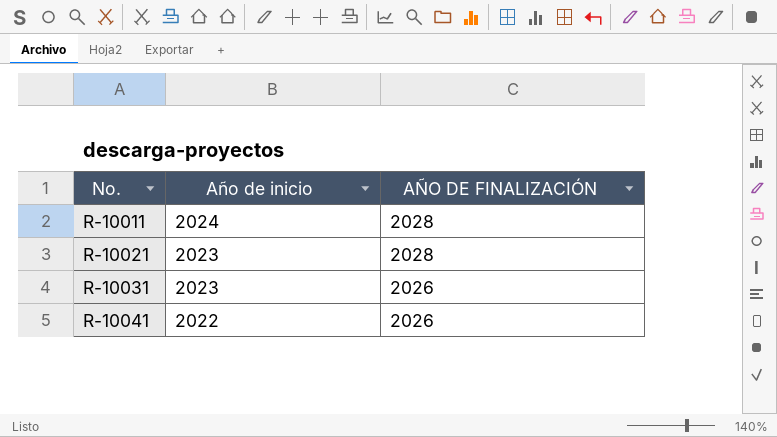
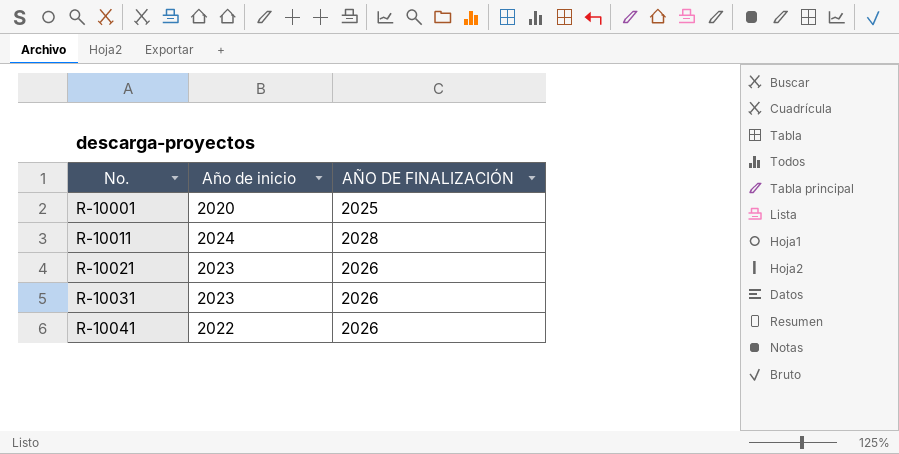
row R-10001: none -> 2020 | 2025
R-10021 | AÑO DE FINALIZACIÓN: 2028 -> 2026

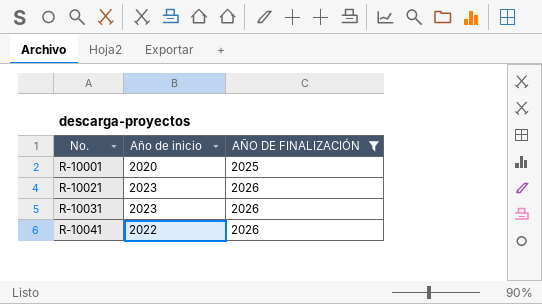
filter: none -> AÑO DE FINALIZACIÓN != 2028

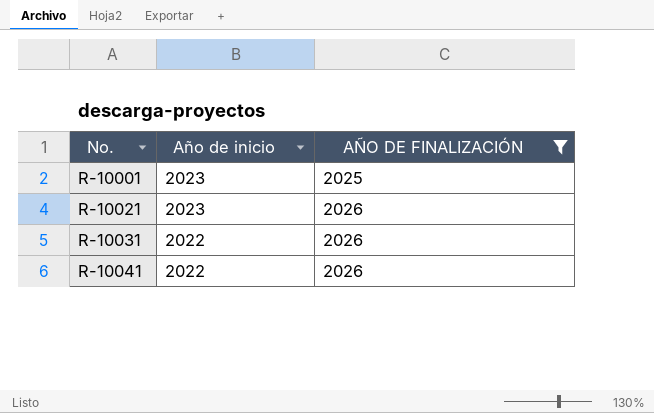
R-10001 | Año de inicio: 2020 -> 2023
R-10031 | Año de inicio: 2023 -> 2022

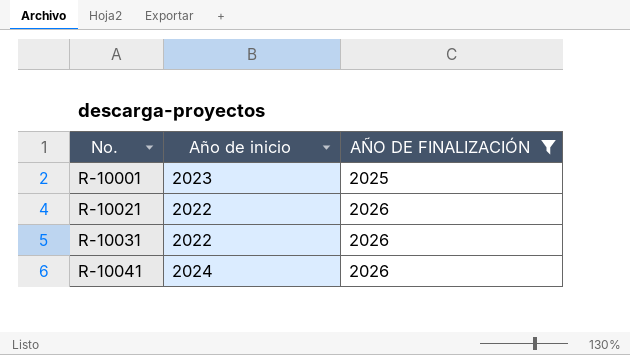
R-10021 | Año de inicio: 2023 -> 2022
R-10041 | Año de inicio: 2022 -> 2024

